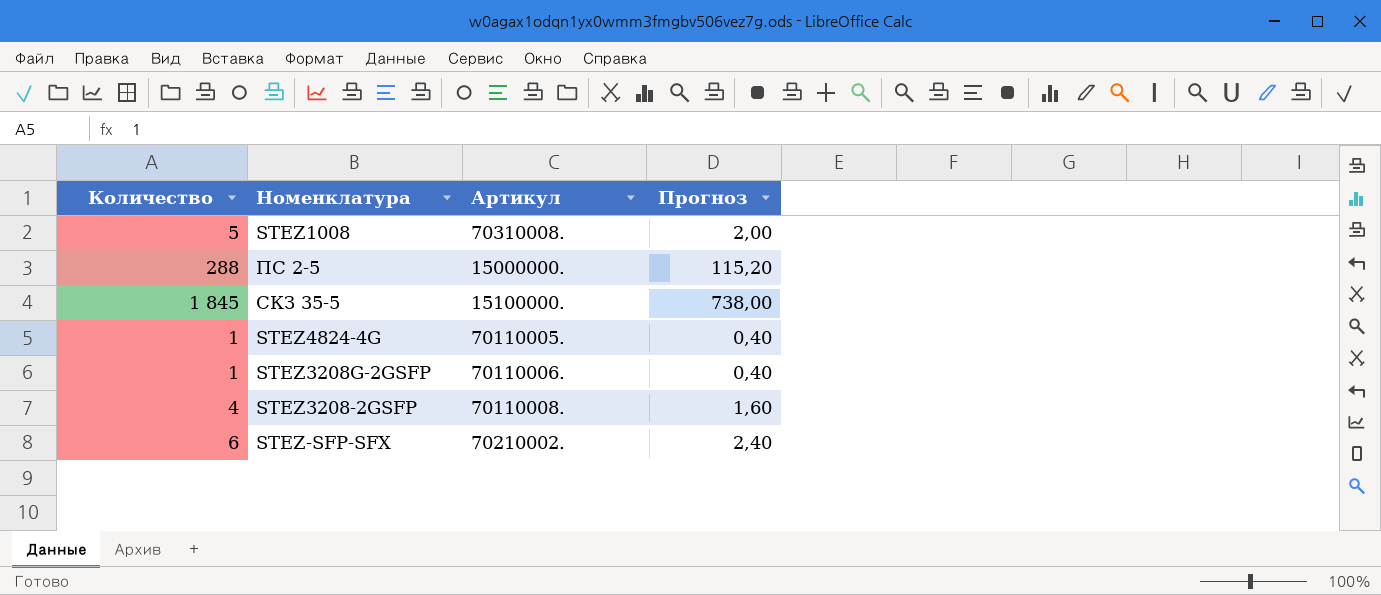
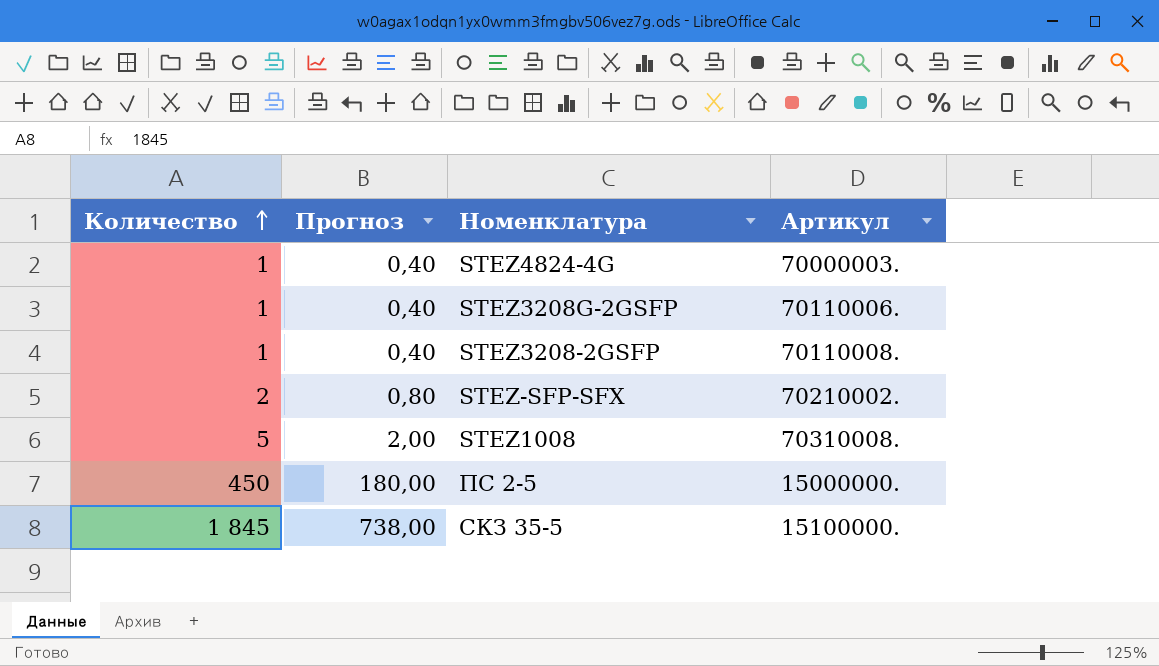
row order: none -> Количество ascending
column Прогноз | position: 4 -> 2
STEZ4824-4G | Артикул: 70110005. -> 70000003.
STEZ3208-2GSFP | Количество: 4 -> 1
STEZ3208-2GSFP | Прогноз: 1,60 -> 0,40
STEZ-SFP-SFX | Количество: 6 -> 2
STEZ-SFP-SFX | Прогноз: 2,40 -> 0,80
ПС 2-5 | Количество: 288 -> 450
ПС 2-5 | Прогноз: 115,20 -> 180,00

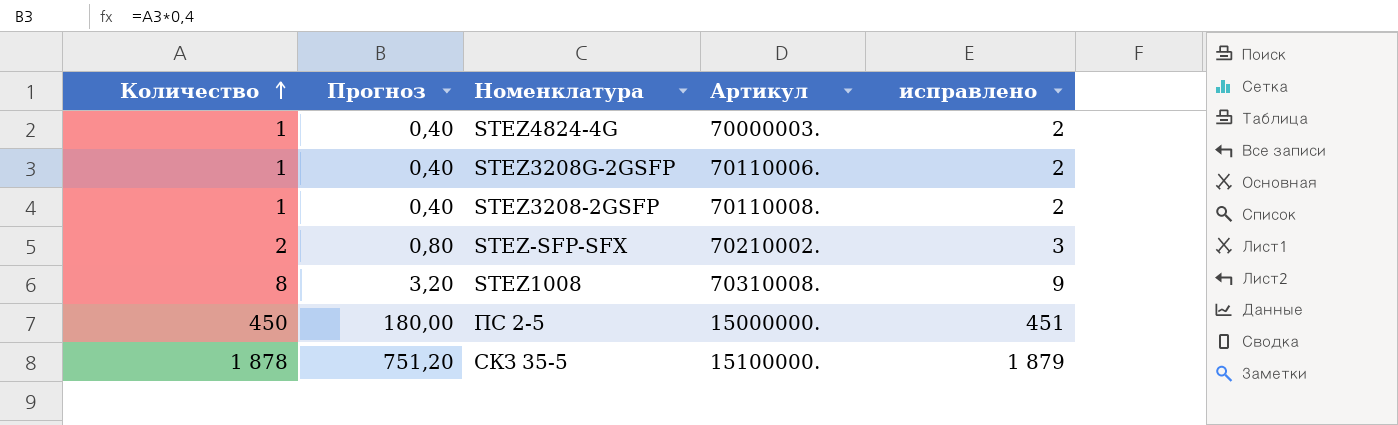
column исправлено | formula: none -> [Количество] + 1
STEZ1008 | Количество: 5 -> 8
STEZ1008 | Прогноз: 2,00 -> 3,20
СКЗ 35-5 | Количество: 1 845 -> 1 878
СКЗ 35-5 | Прогноз: 738,00 -> 751,20

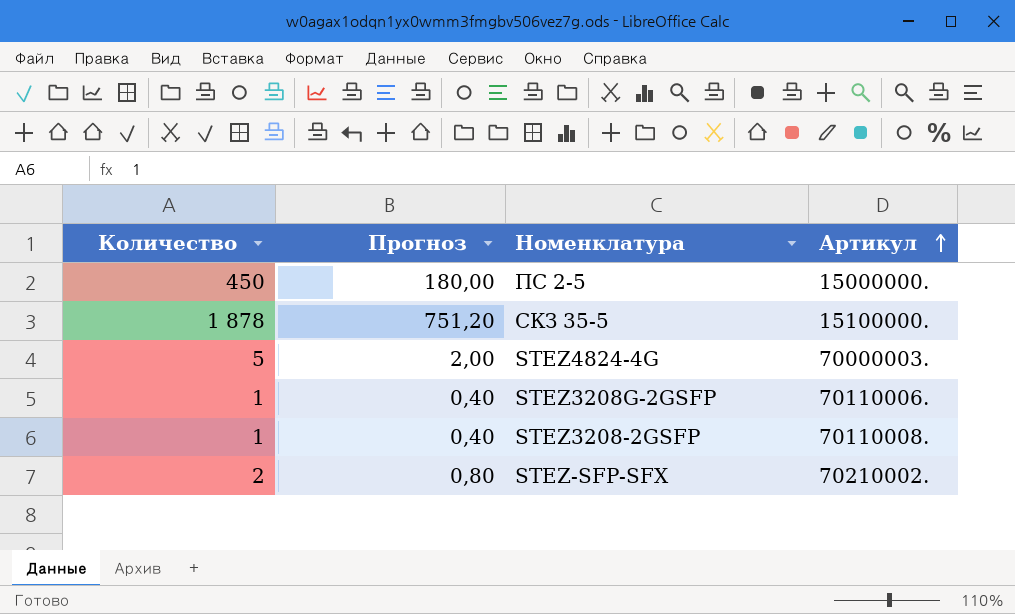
row order: Количество ascending -> Артикул ascending
column исправлено | formula: [Количество] + 1 -> none
row STEZ1008: 8 | 3,20 | 70310008. | 9 -> none
STEZ4824-4G | Количество: 1 -> 5
STEZ4824-4G | Прогноз: 0,40 -> 2,00

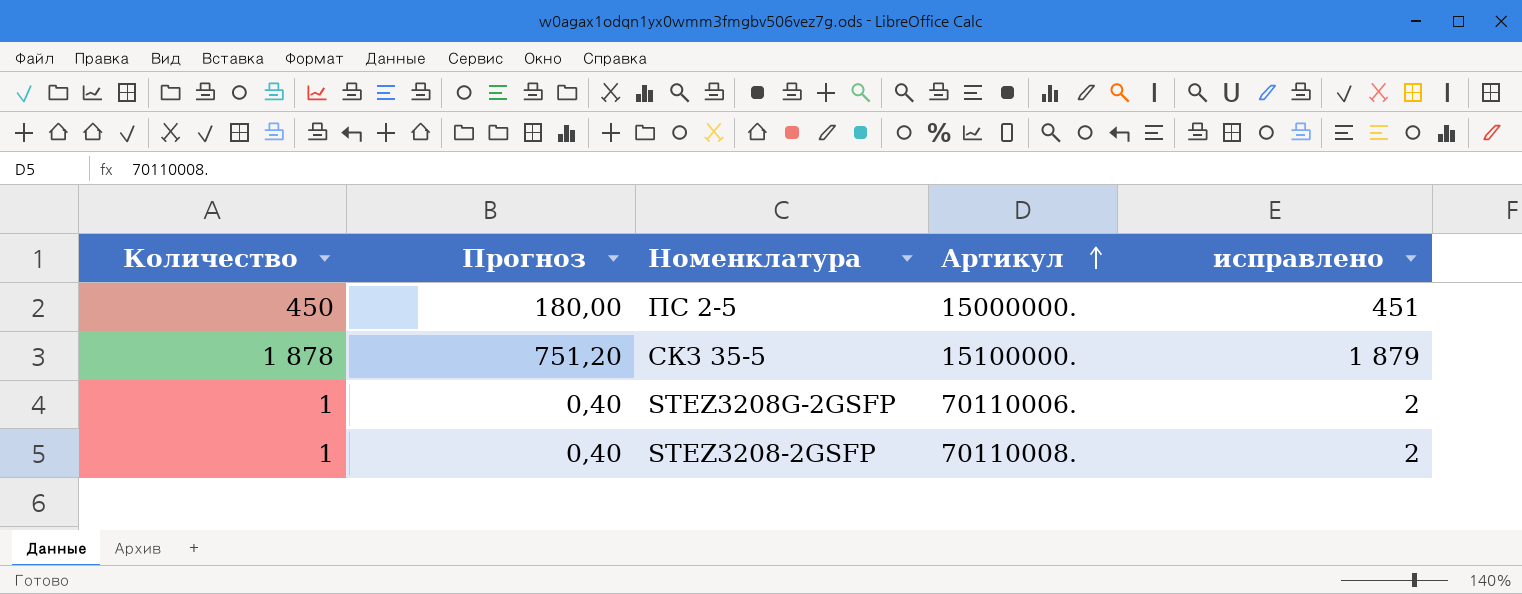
column исправлено | formula: none -> [Количество] + 1
row STEZ4824-4G: 5 | 2,00 | 70000003. -> none
row STEZ-SFP-SFX: 2 | 0,80 | 70210002. -> none

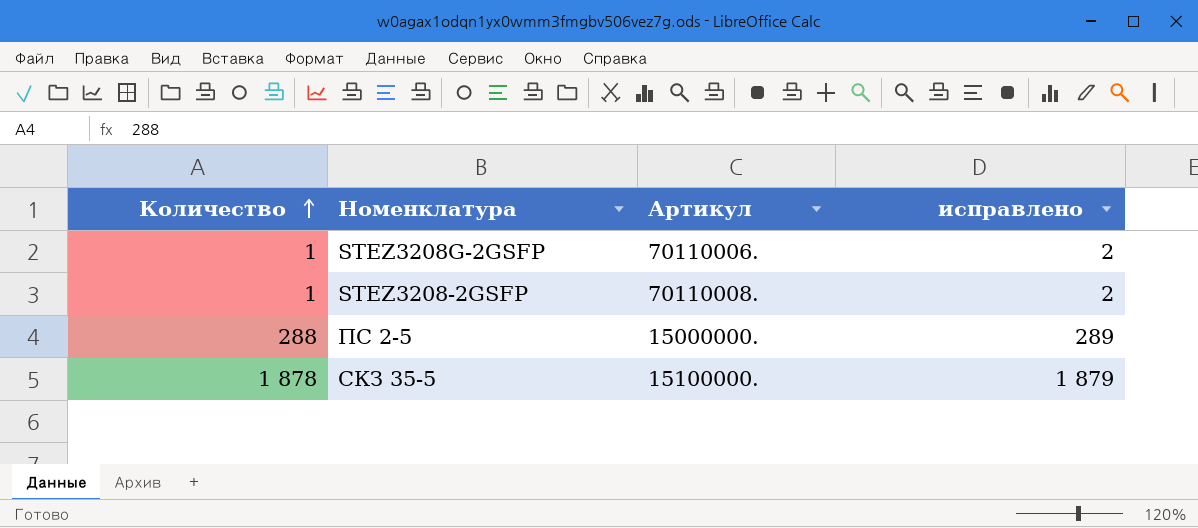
row order: Артикул ascending -> Количество ascending
column Прогноз | formula: [Количество] * 0,4 -> none
ПС 2-5 | Количество: 450 -> 288
ПС 2-5 | исправлено: 451 -> 289

